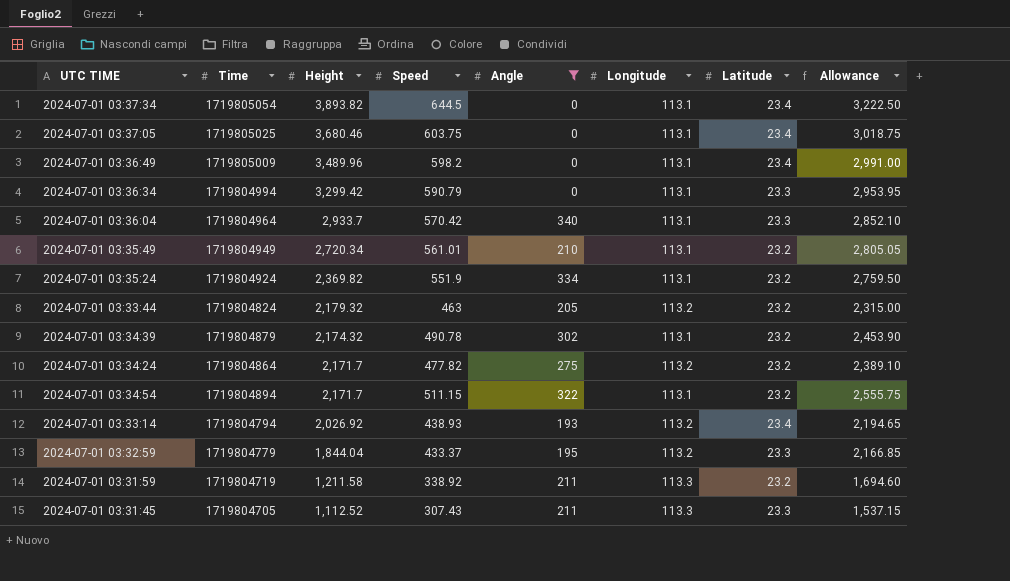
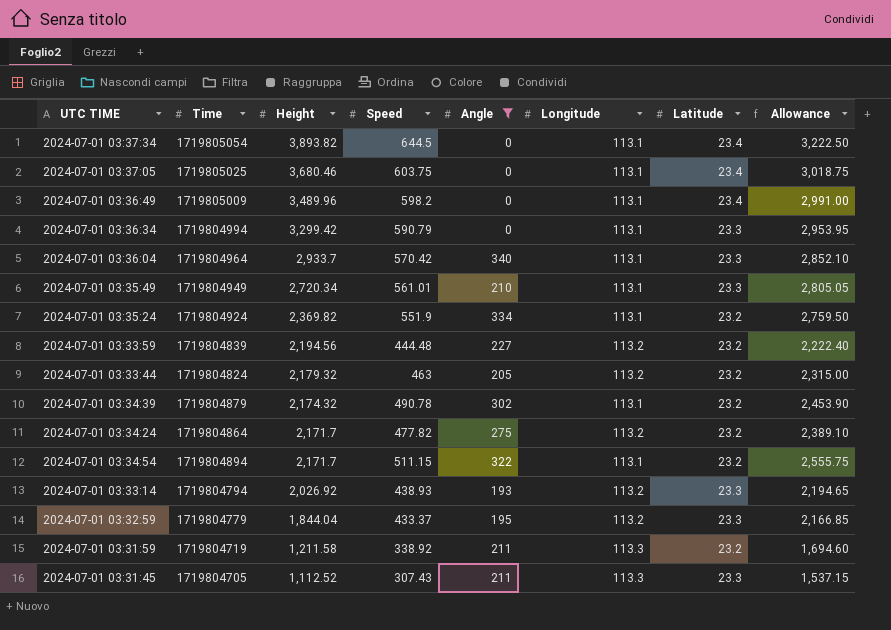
2024-07-01 03:35:49 | Latitude: 23.2 -> 23.3
row 2024-07-01 03:33:59: none -> 1719804839 | 2,194.56 | 444.48 | 227 | 113.2 | 23.2 | 2,222.40
2024-07-01 03:33:14 | Latitude: 23.4 -> 23.3

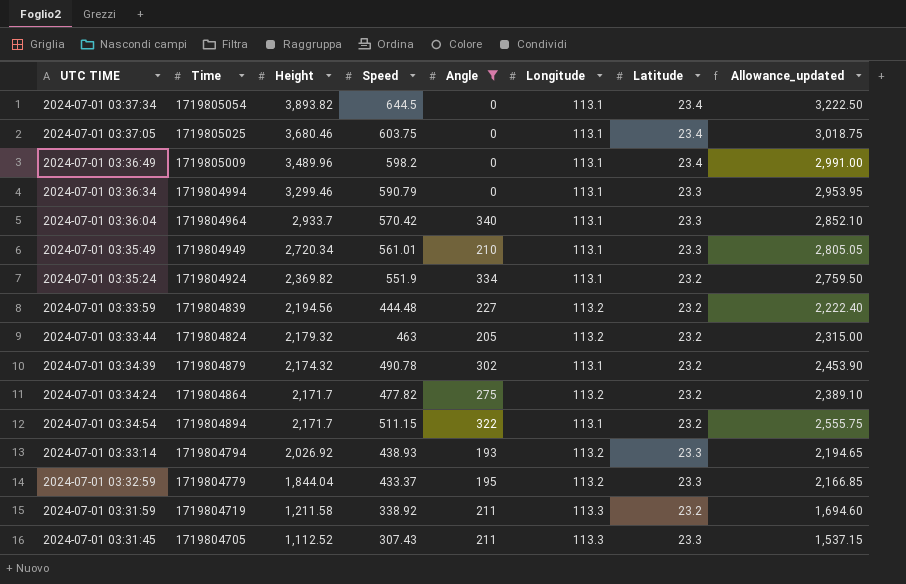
column name: Allowance -> Allowance_updated
2024-07-01 03:36:34 | Height: 3,299.42 -> 3,299.46

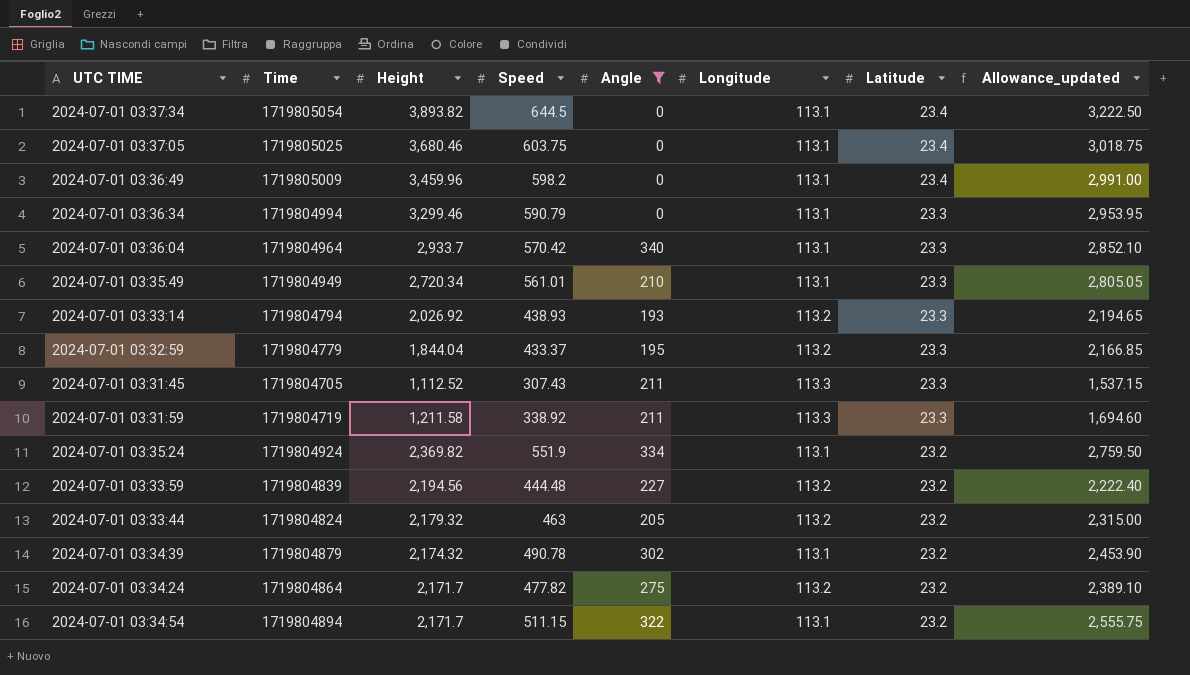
row order: Height descending -> Latitude descending
2024-07-01 03:36:49 | Height: 3,489.96 -> 3,459.96
2024-07-01 03:31:59 | Latitude: 23.2 -> 23.3

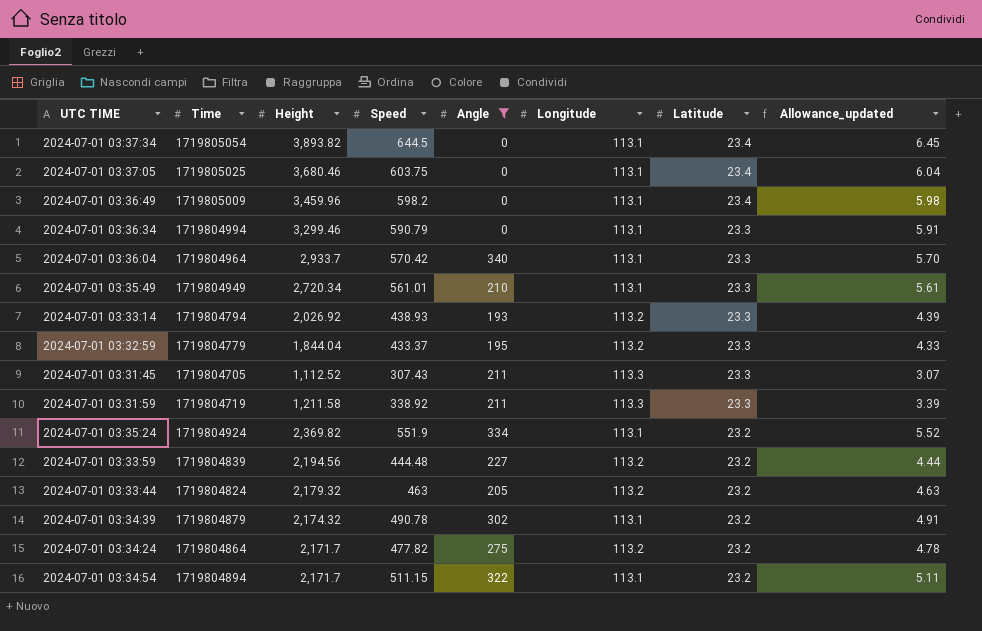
column Allowance_updated | formula: [Speed] * 5 -> [Speed] * 0.01

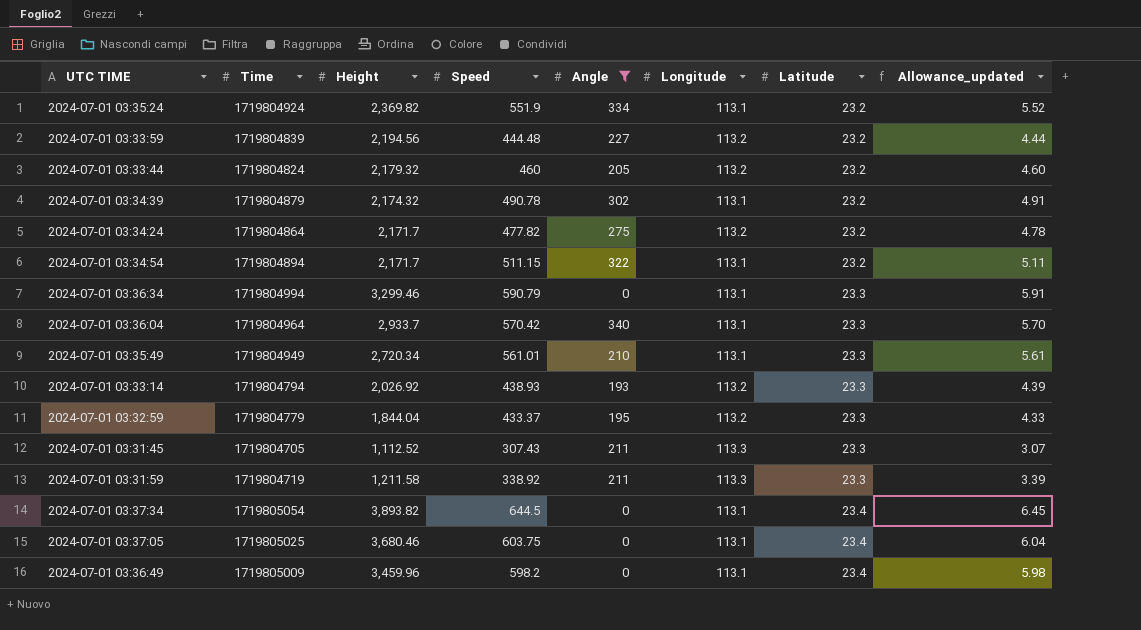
row order: Latitude descending -> Latitude ascending
2024-07-01 03:33:44 | Speed: 463 -> 460
2024-07-01 03:33:44 | Allowance_updated: 4.63 -> 4.60

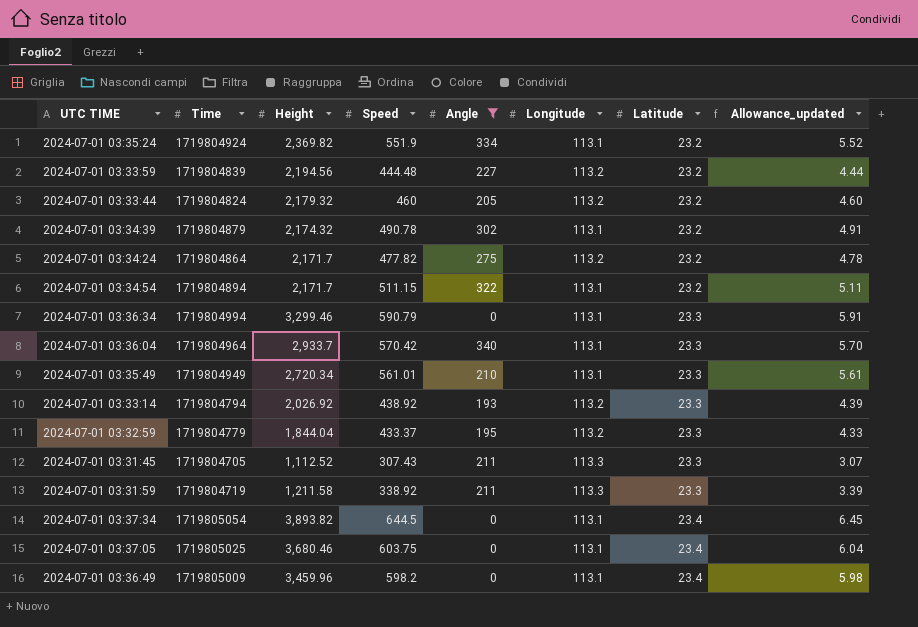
2024-07-01 03:33:14 | Speed: 438.93 -> 438.92

